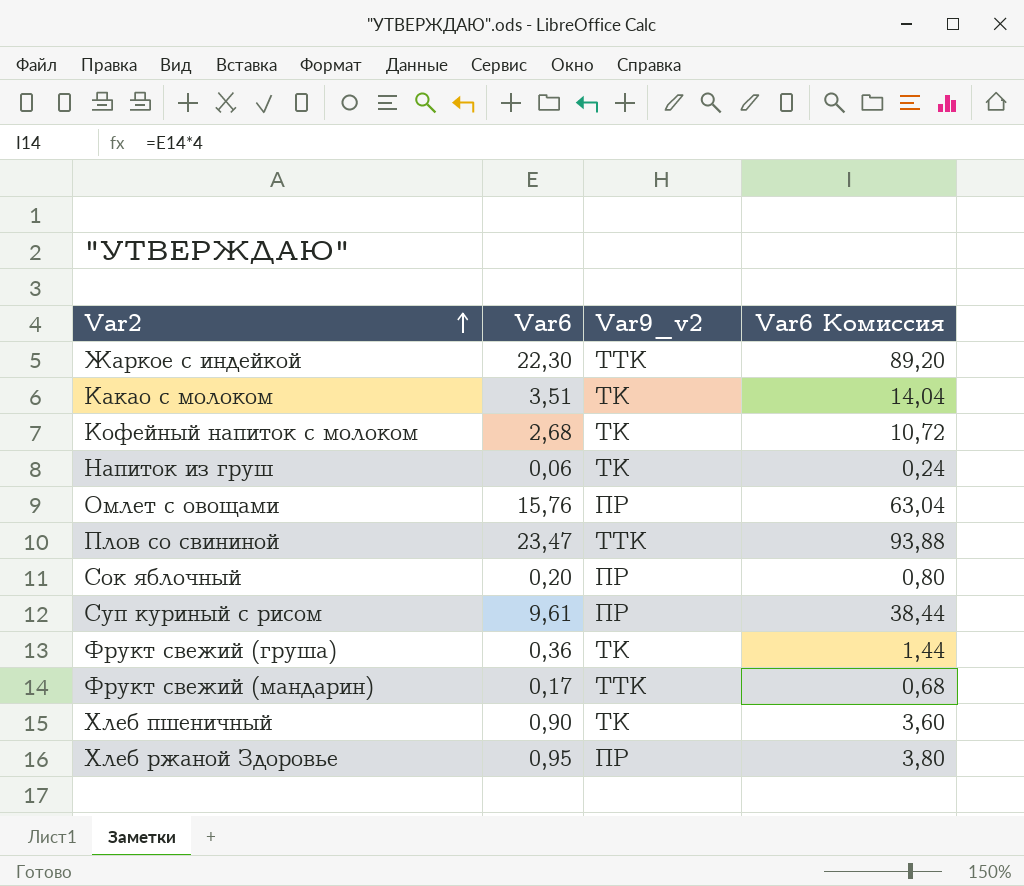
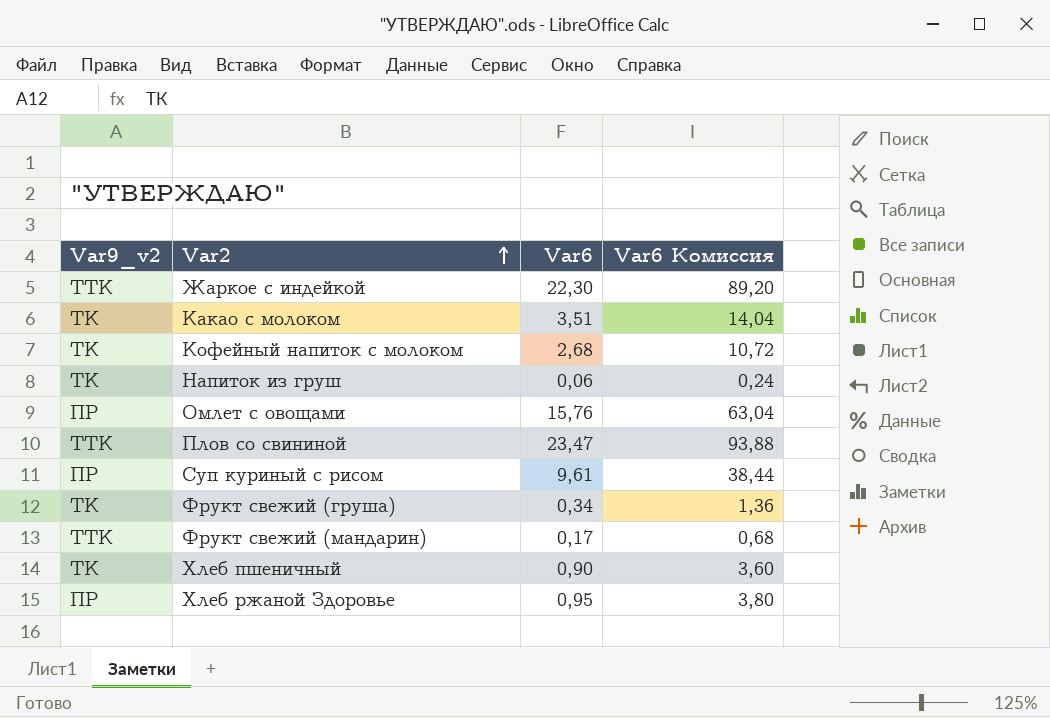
column Var9_v2 | position: 3 -> 1
row Сок яблочный: 0,20 | ПР | 0,80 -> none
Фрукт свежий (груша) | Var6: 0,36 -> 0,34
Фрукт свежий (груша) | Var6 Комиссия: 1,44 -> 1,36

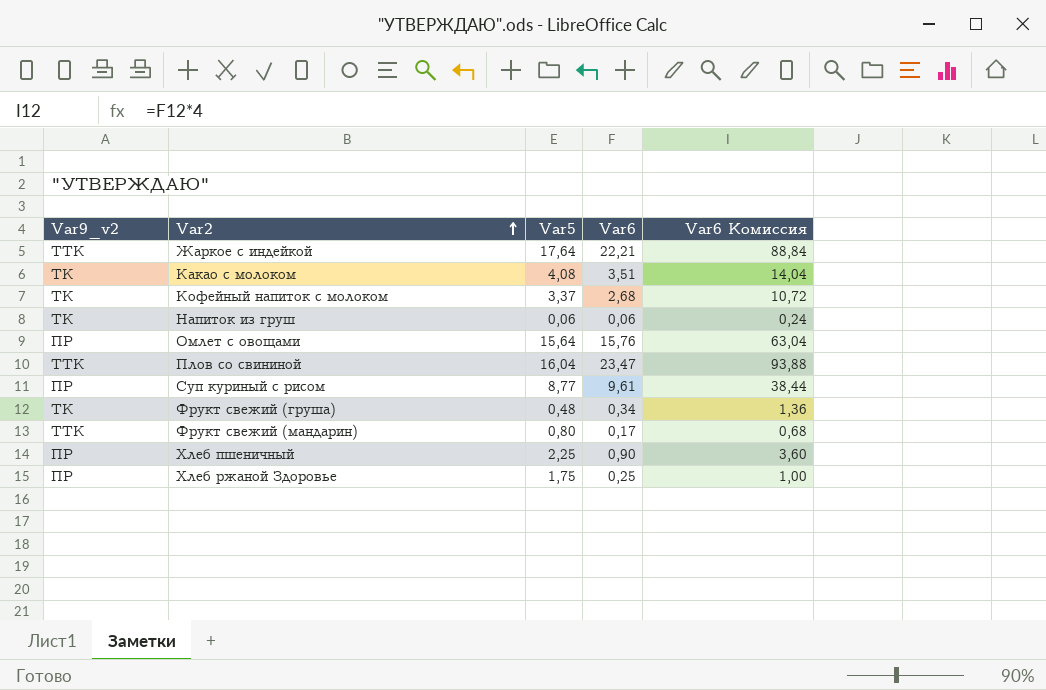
column Var5 | position: none -> 3
Жаркое с индейкой | Var6: 22,30 -> 22,21
Жаркое с индейкой | Var6 Комиссия: 89,20 -> 88,84
Хлеб пшеничный | Var9_v2: ТК -> ПР
Хлеб ржаной Здоровье | Var6: 0,95 -> 0,25
Хлеб ржаной Здоровье | Var6 Комиссия: 3,80 -> 1,00

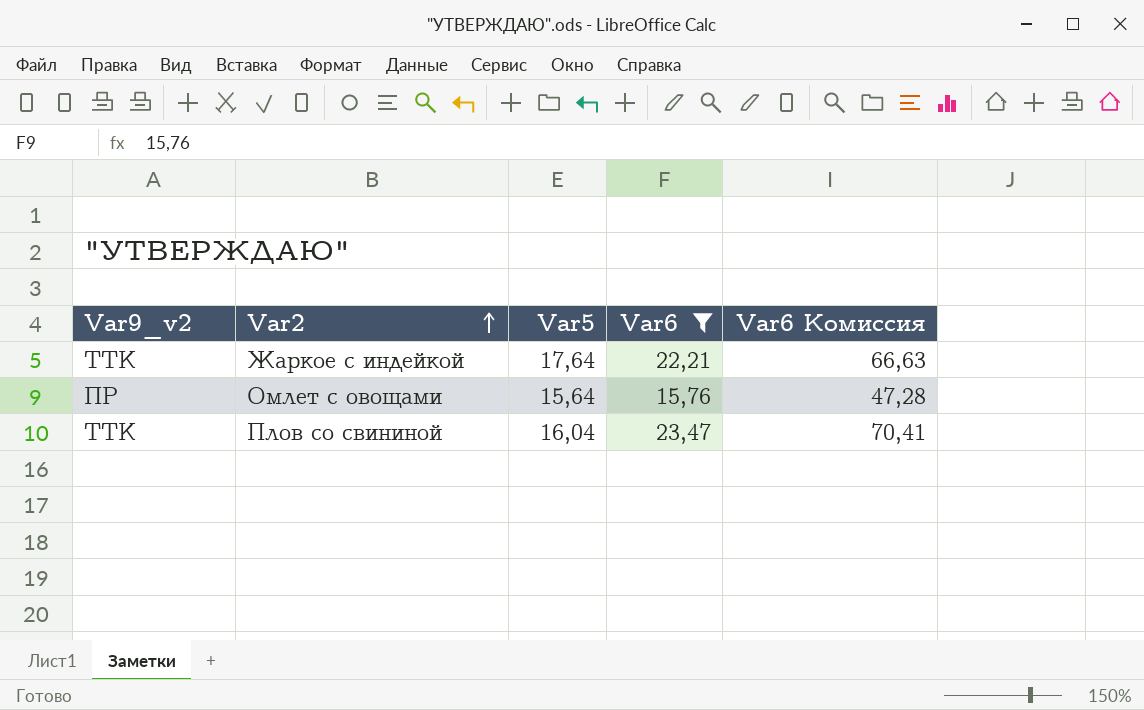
filter: none -> Var6 >= 15,76
column Var6 Комиссия | formula: [Var6] * 4 -> [Var6] * 3

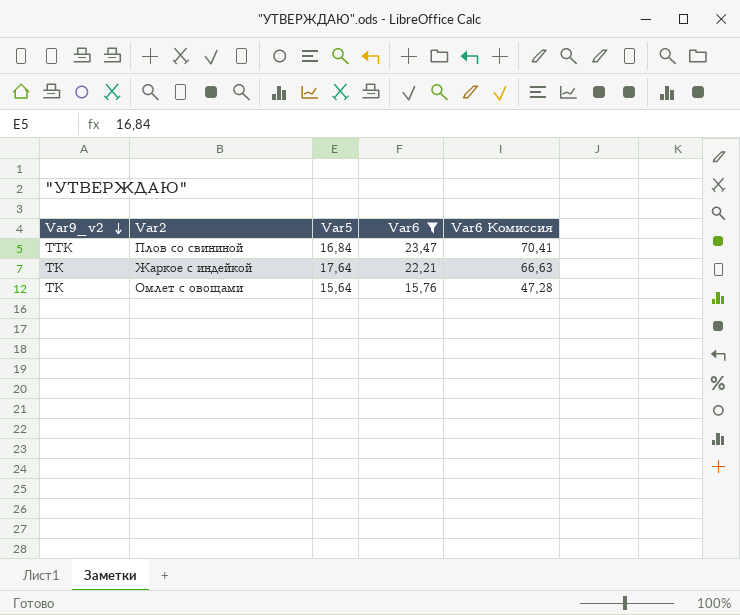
row order: Var2 ascending -> Var9_v2 descending
Плов со свининой | Var5: 16,04 -> 16,84
Жаркое с индейкой | Var9_v2: ТТК -> ТК
Омлет с овощами | Var9_v2: ПР -> ТК

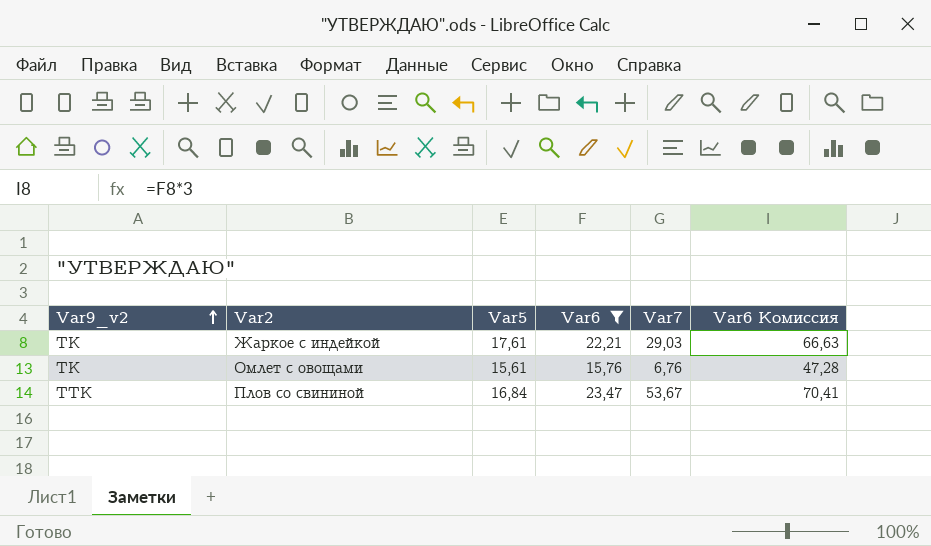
row order: Var9_v2 descending -> Var9_v2 ascending
column Var7 | position: none -> 5
Жаркое с индейкой | Var5: 17,64 -> 17,61
Омлет с овощами | Var5: 15,64 -> 15,61

